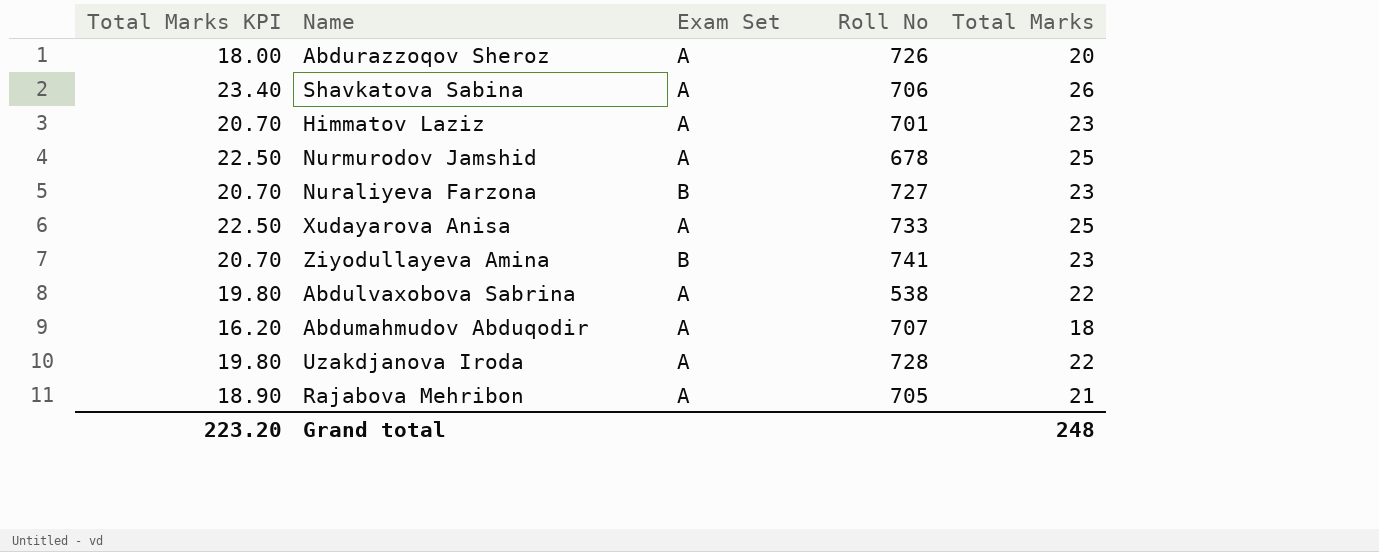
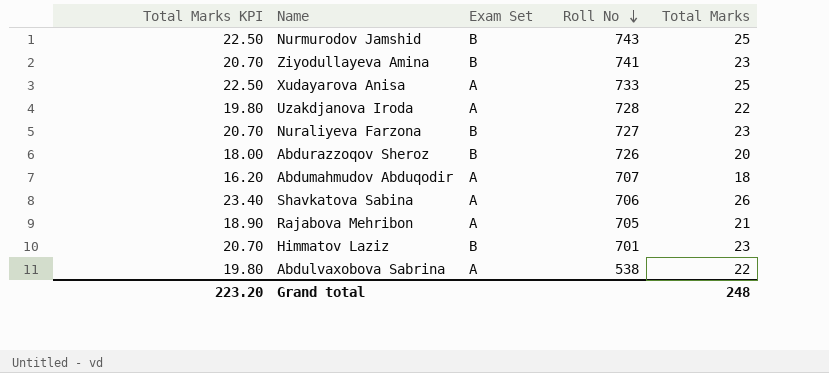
row order: none -> Roll No descending
Nurmurodov Jamshid | Exam Set: A -> B
Nurmurodov Jamshid | Roll No: 678 -> 743
Abdurazzoqov Sheroz | Exam Set: A -> B
Himmatov Laziz | Exam Set: A -> B

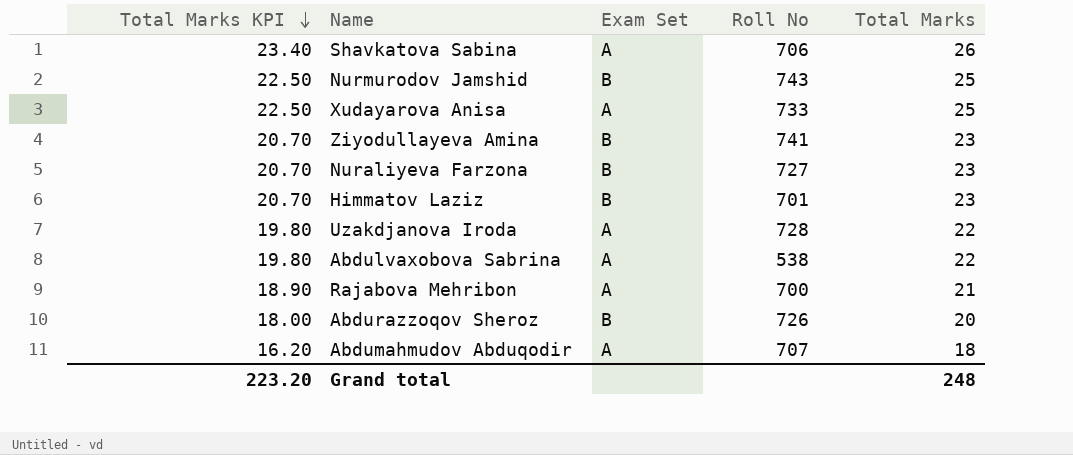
row order: Roll No descending -> Total Marks KPI descending
Rajabova Mehribon | Roll No: 705 -> 700

